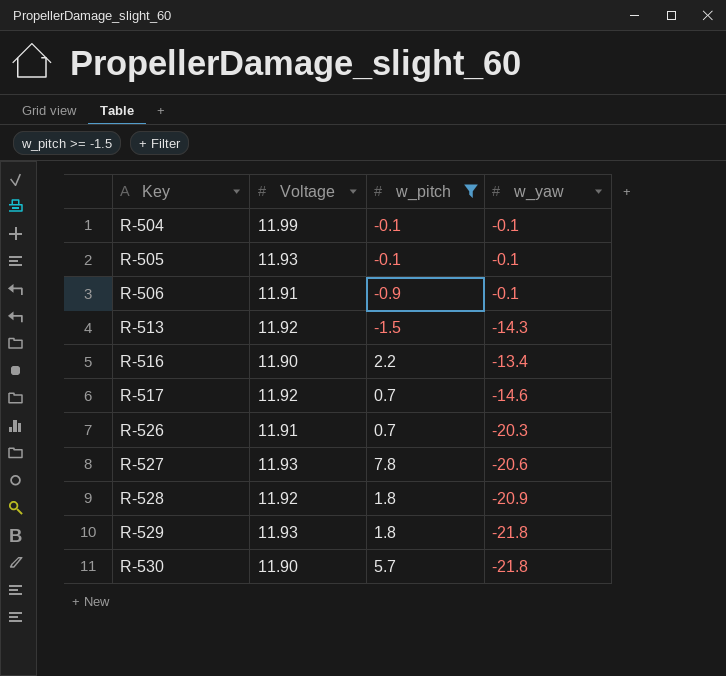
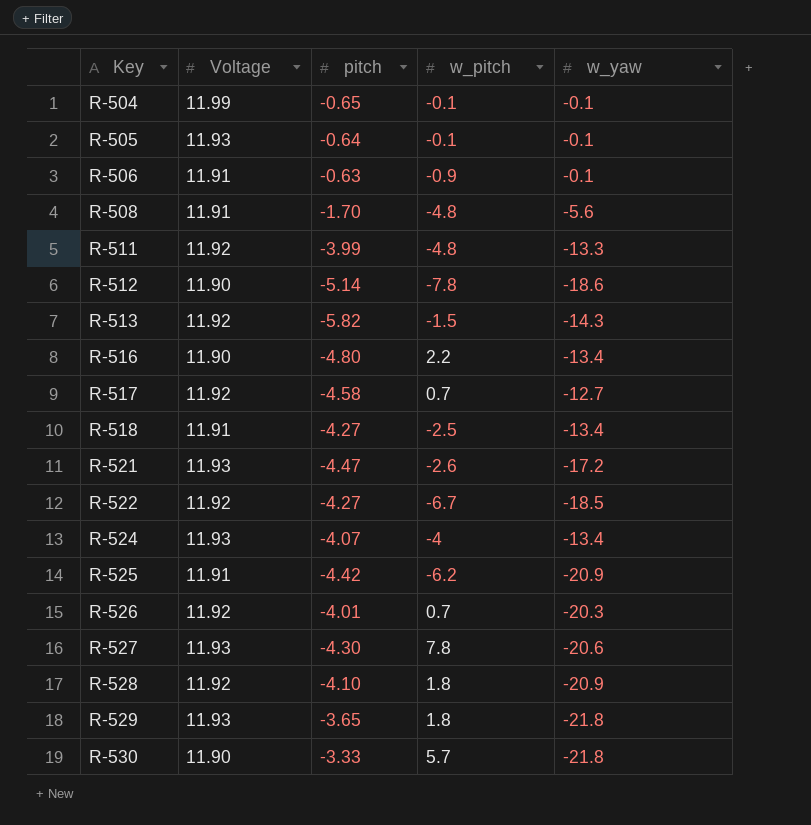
filter: w_pitch >= -1.5 -> none
column pitch | position: none -> 3
R-517 | w_yaw: -14.6 -> -12.7
R-526 | Voltage: 11.91 -> 11.92

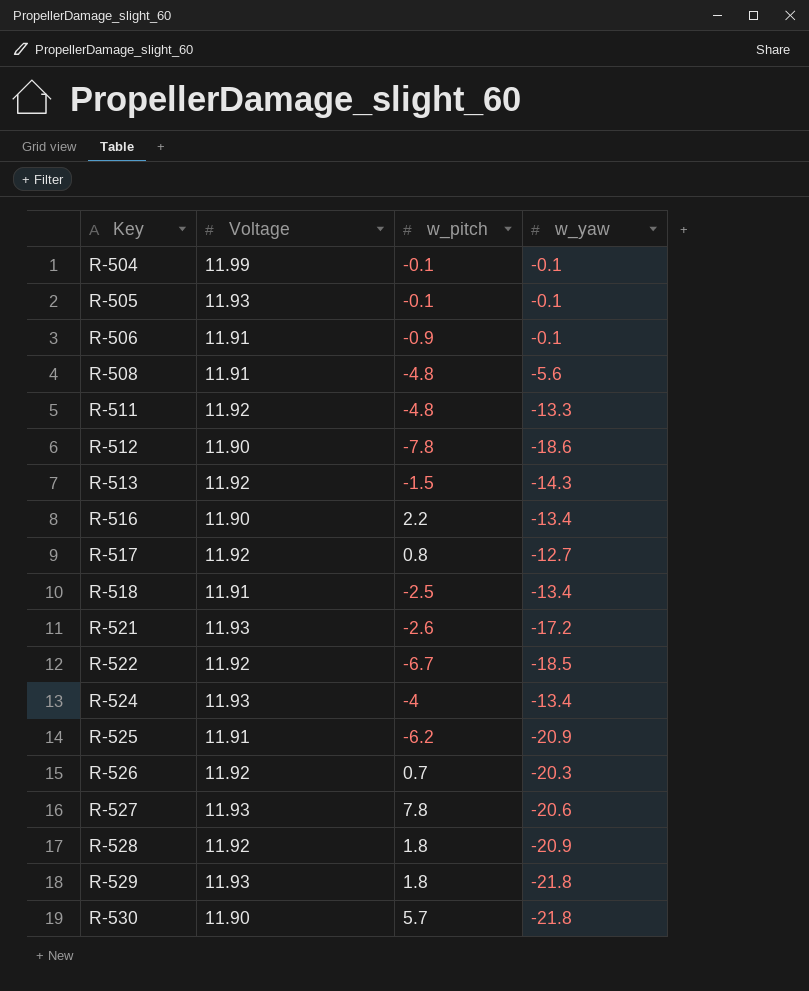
column pitch | position: 3 -> none
R-517 | w_pitch: 0.7 -> 0.8

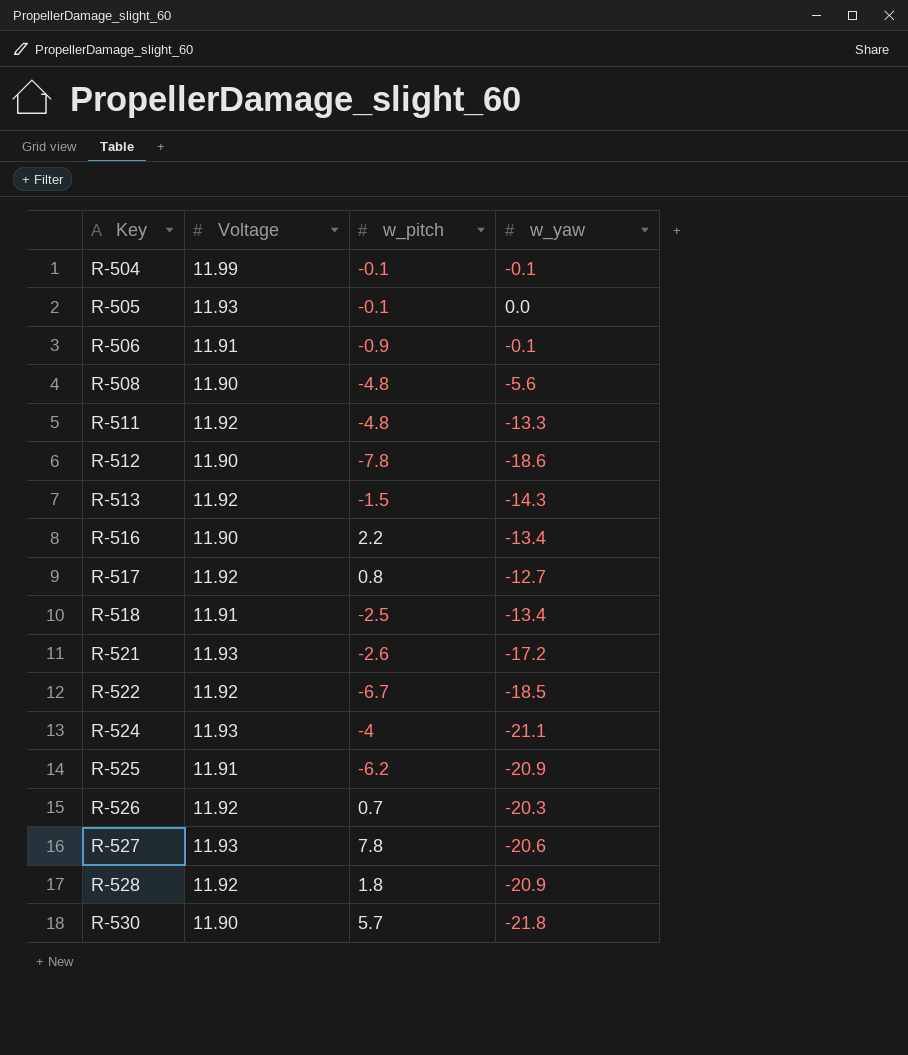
row R-529: 11.93 | 1.8 | -21.8 -> none
R-505 | w_yaw: -0.1 -> 0.0
R-508 | Voltage: 11.91 -> 11.90
R-524 | w_yaw: -13.4 -> -21.1

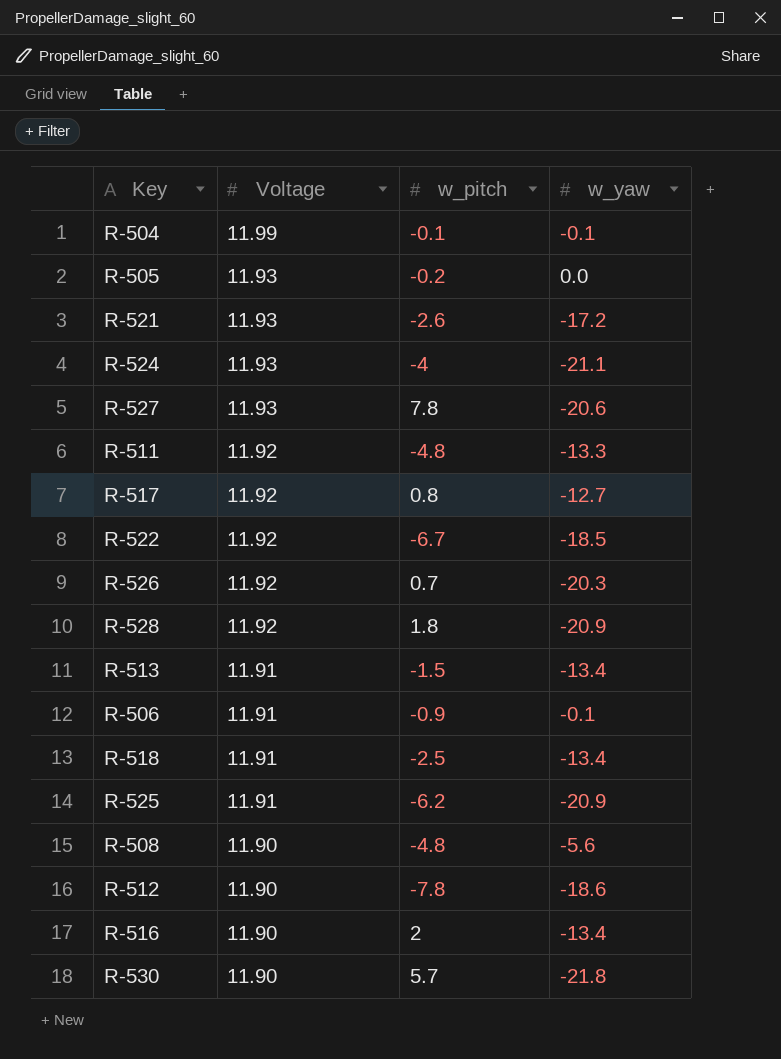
row order: Key ascending -> Voltage descending
R-505 | w_pitch: -0.1 -> -0.2
R-513 | Voltage: 11.92 -> 11.91
R-513 | w_yaw: -14.3 -> -13.4
R-516 | w_pitch: 2.2 -> 2

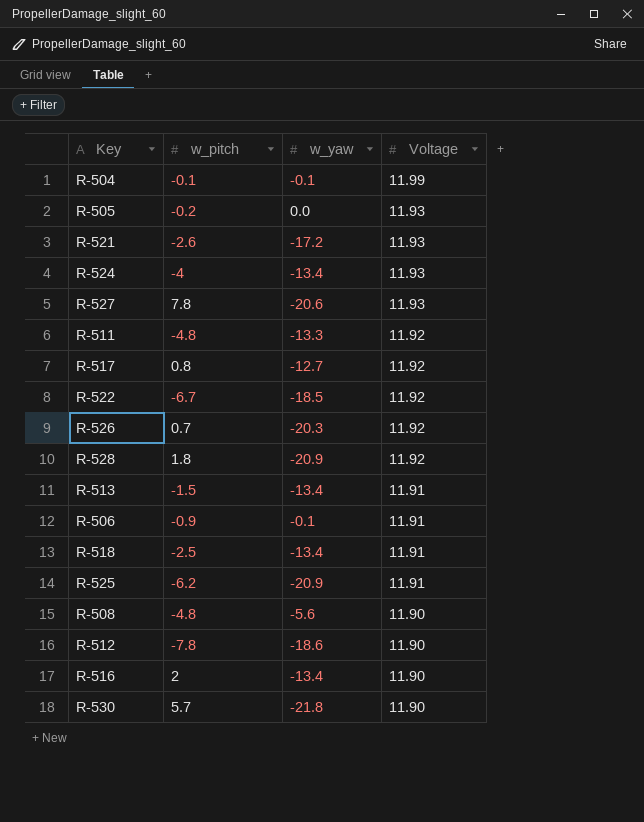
column Voltage | position: 2 -> 4
R-524 | w_yaw: -21.1 -> -13.4

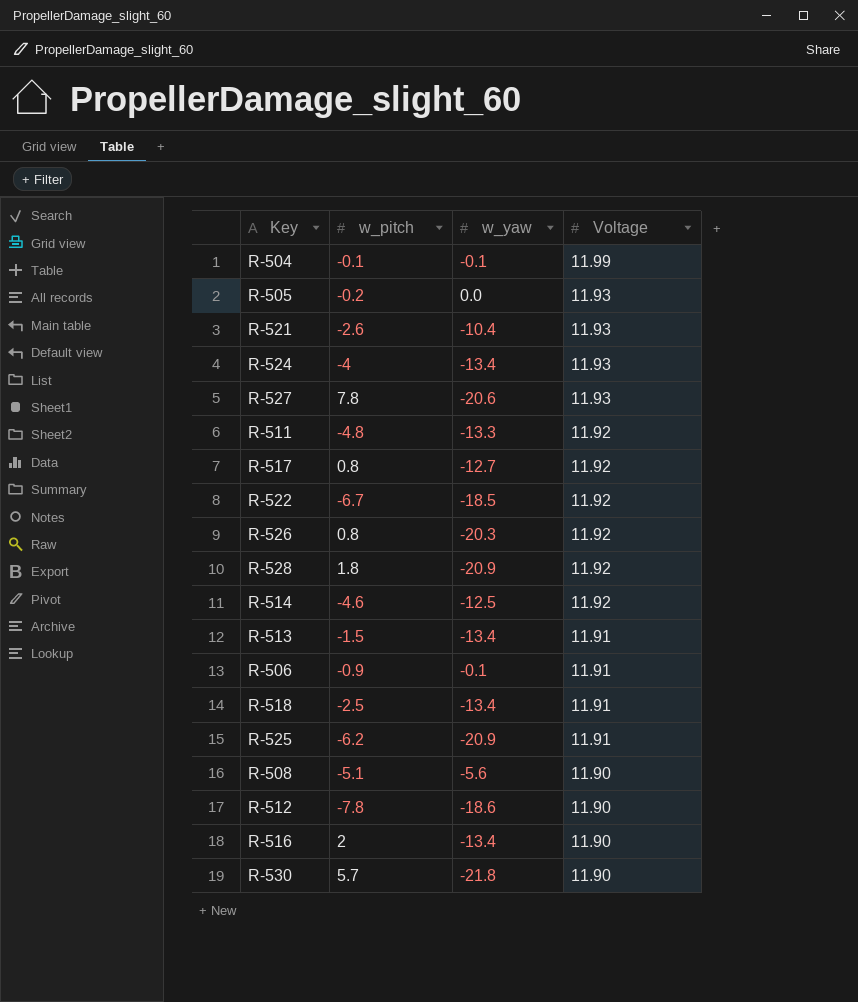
R-521 | w_yaw: -17.2 -> -10.4
R-526 | w_pitch: 0.7 -> 0.8
row R-514: none -> -4.6 | -12.5 | 11.92
R-508 | w_pitch: -4.8 -> -5.1

